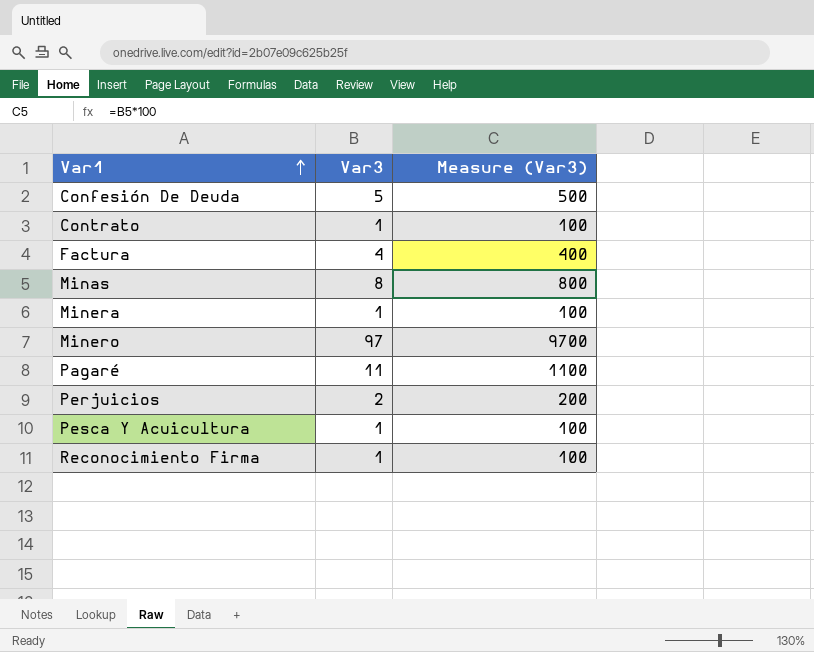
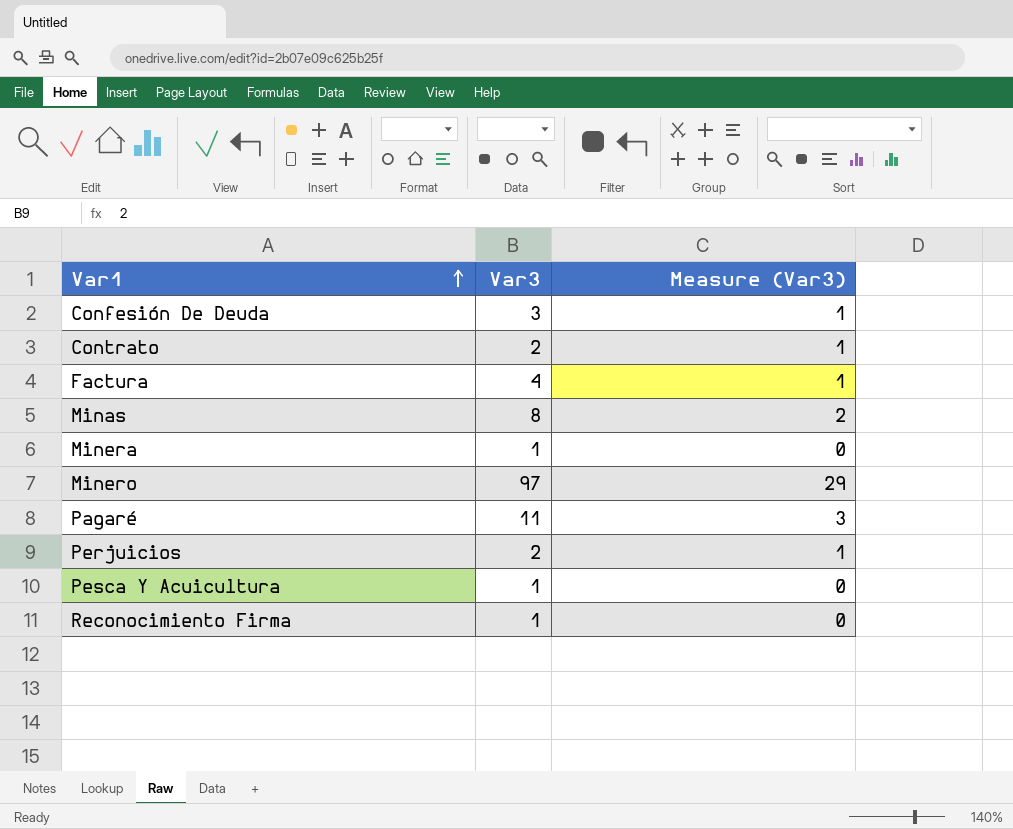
column Measure (Var3) | formula: [Var3] * 100 -> [Var3] * 0.3
Confesión De Deuda | Var3: 5 -> 3
Contrato | Var3: 1 -> 2

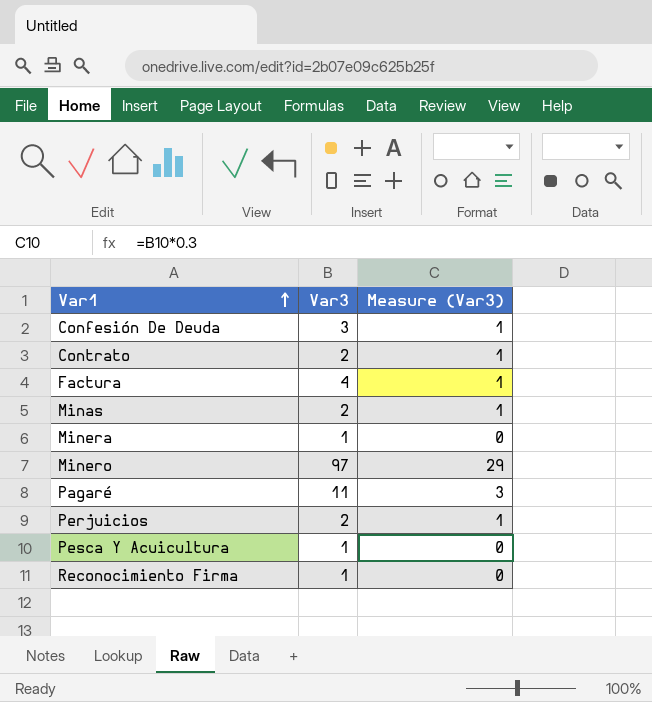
Minas | Var3: 8 -> 2
Minas | Measure (Var3): 2 -> 1

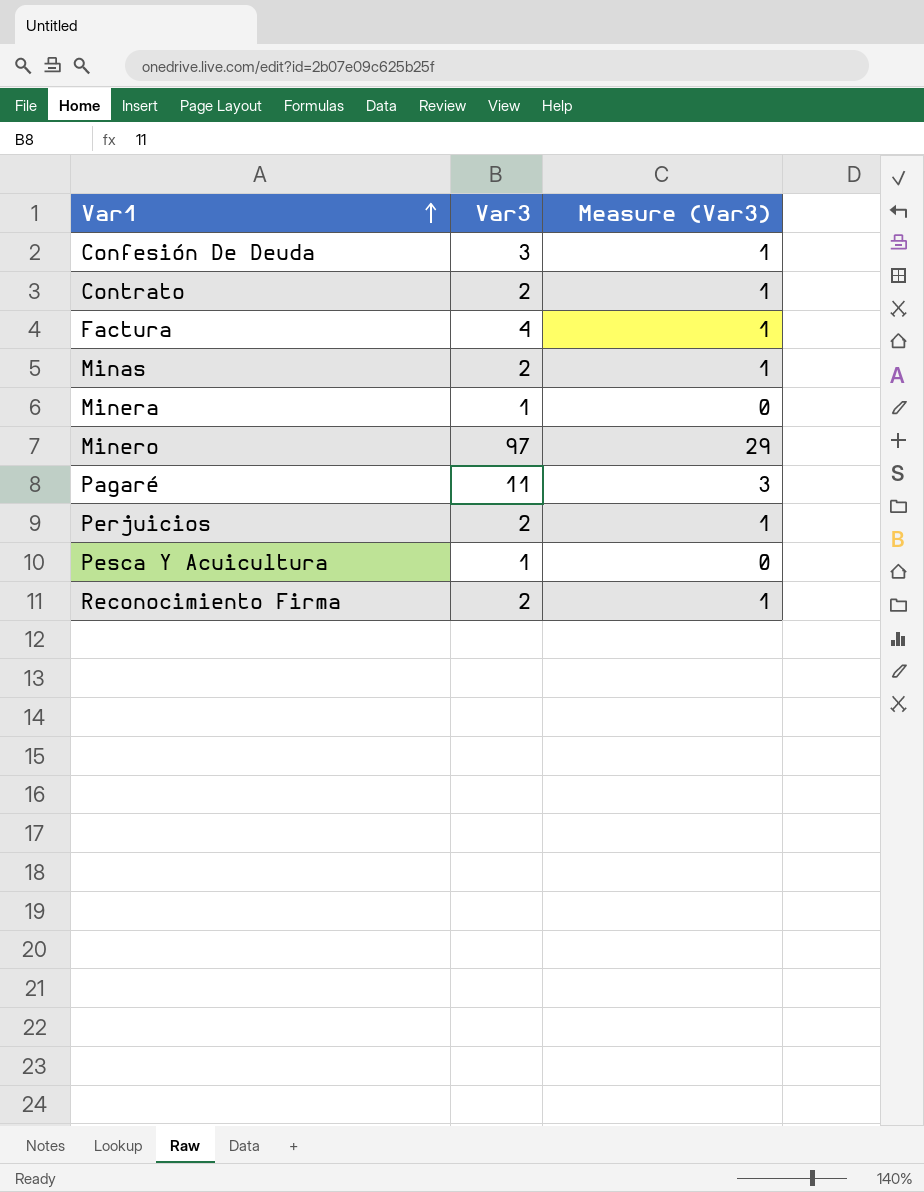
Reconocimiento Firma | Var3: 1 -> 2
Reconocimiento Firma | Measure (Var3): 0 -> 1

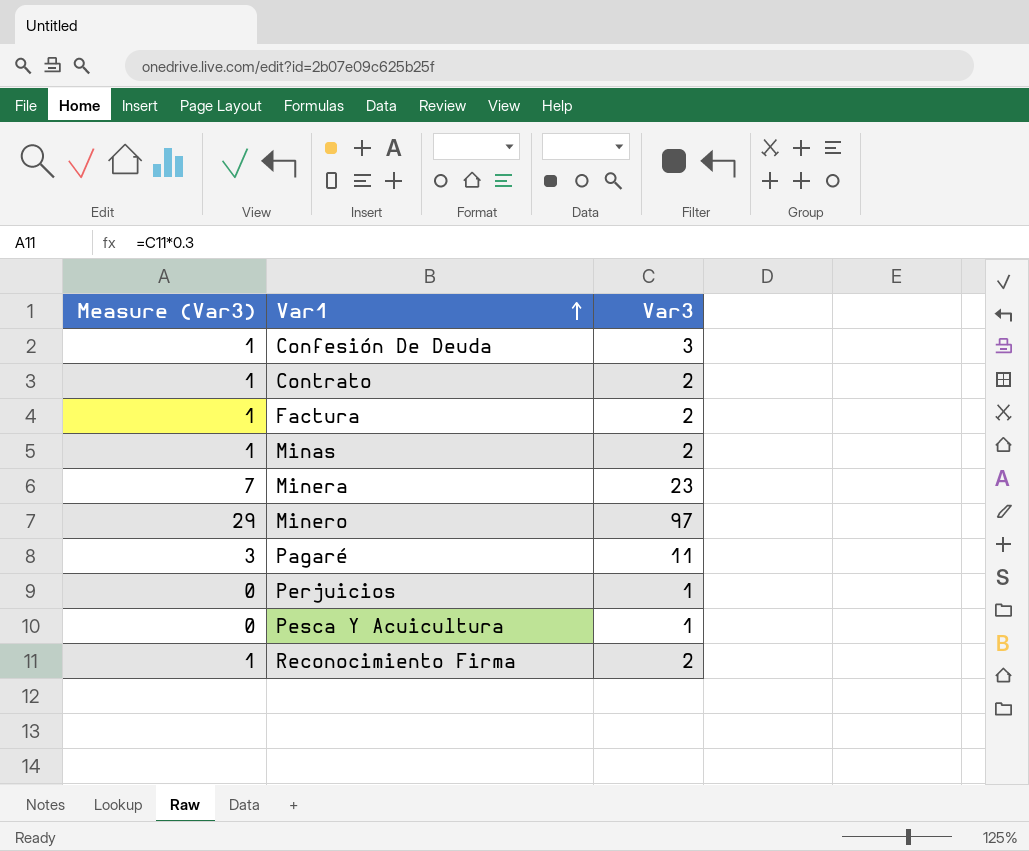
column Measure (Var3) | position: 3 -> 1
Factura | Var3: 4 -> 2
Minera | Measure (Var3): 0 -> 7
Minera | Var3: 1 -> 23
Perjuicios | Measure (Var3): 1 -> 0
Perjuicios | Var3: 2 -> 1

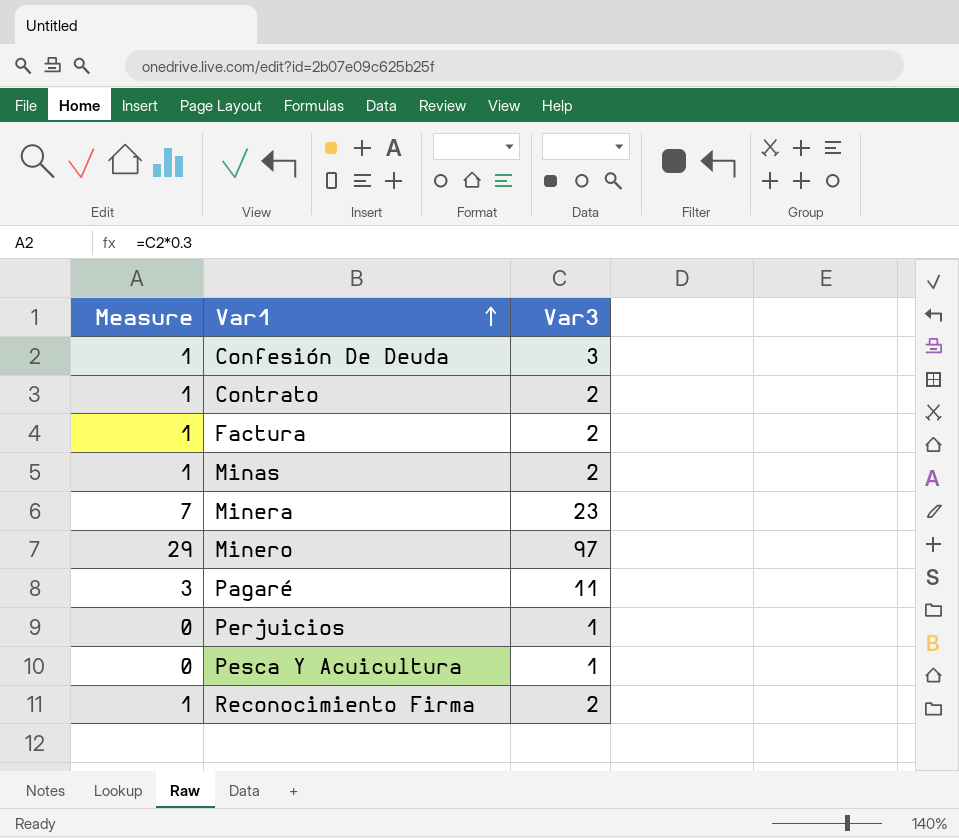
column name: Measure (Var3) -> Measure

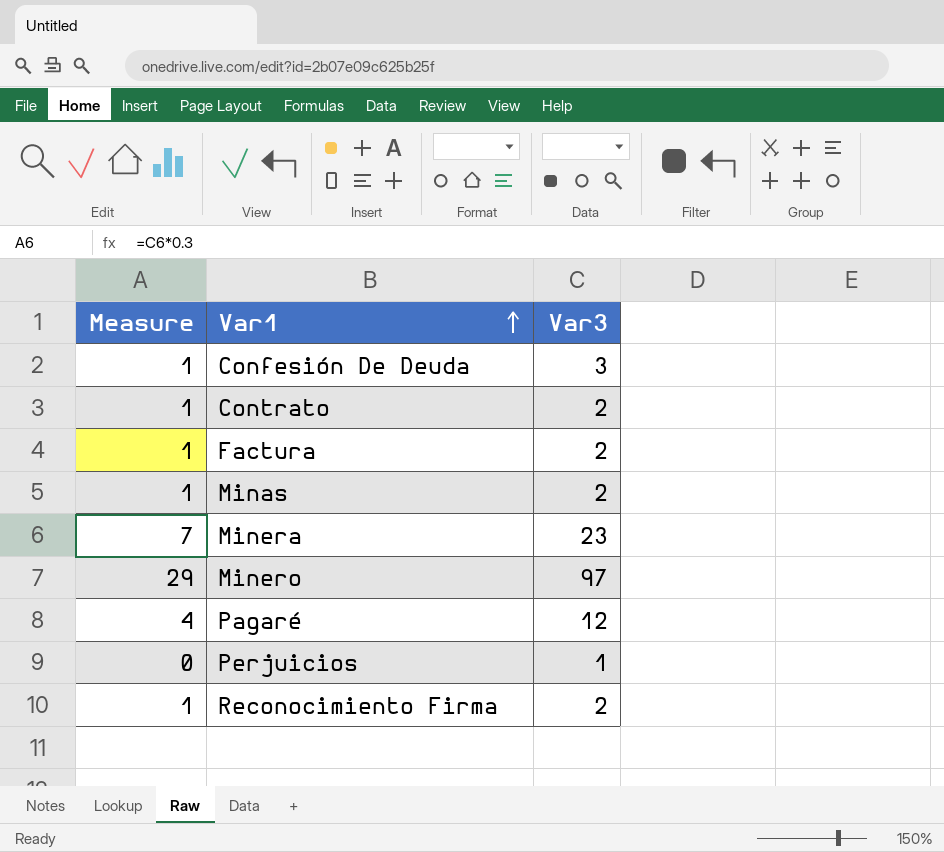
row Pesca Y Acuicultura: 0 | 1 -> none
Pagaré | Measure: 3 -> 4
Pagaré | Var3: 11 -> 12

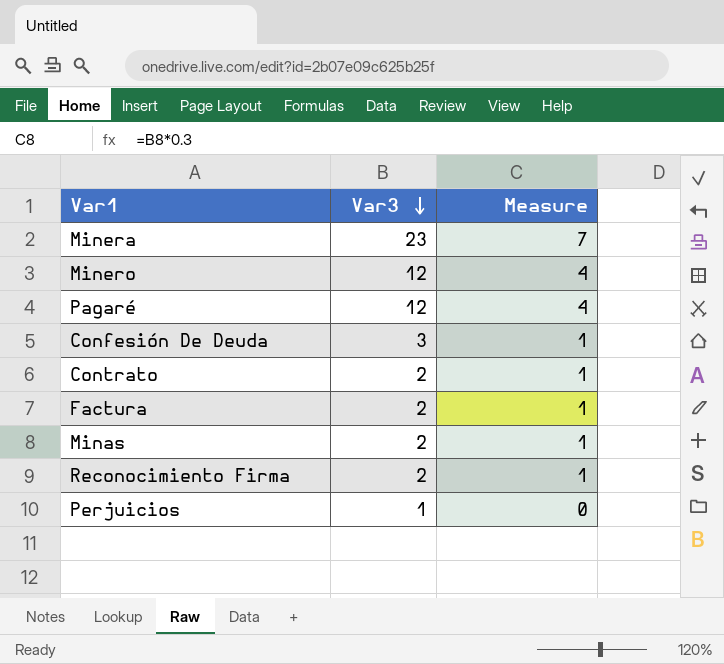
row order: Var1 ascending -> Var3 descending
column Measure | position: 1 -> 3
Minero | Var3: 97 -> 12
Minero | Measure: 29 -> 4

